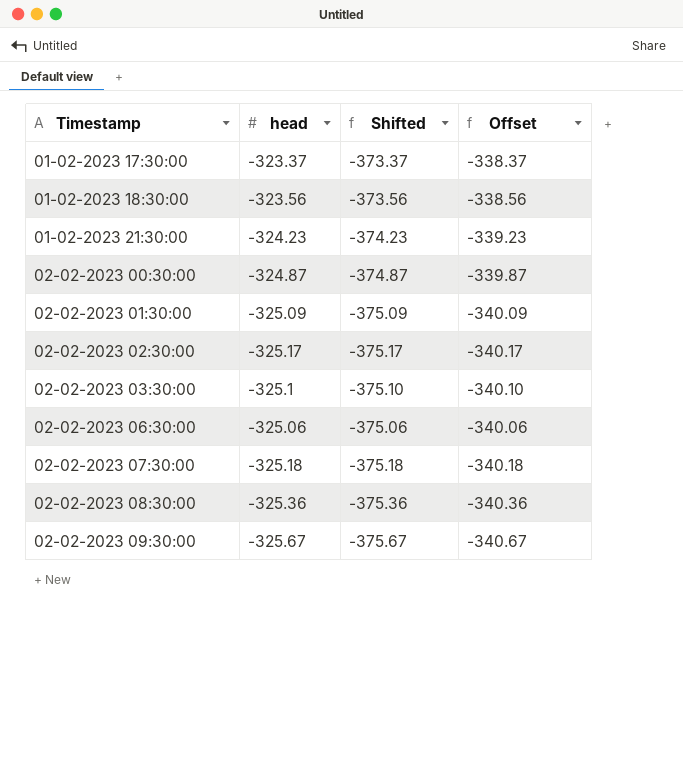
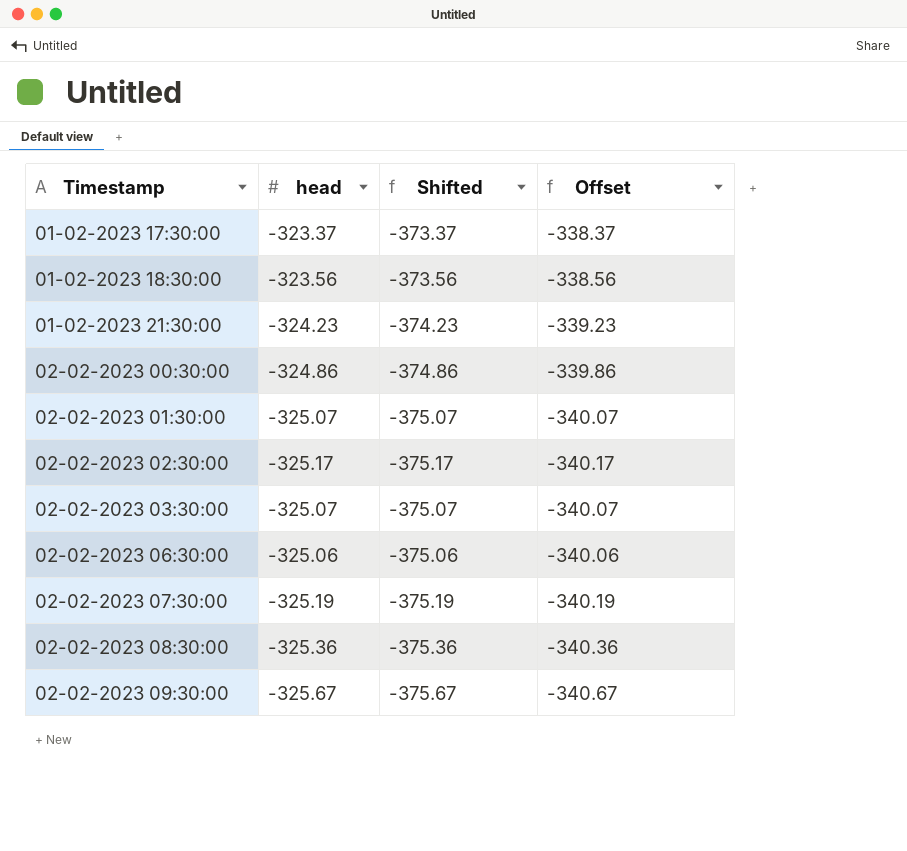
02-02-2023 00:30:00 | head: -324.87 -> -324.86
02-02-2023 00:30:00 | Shifted: -374.87 -> -374.86
02-02-2023 00:30:00 | Offset: -339.87 -> -339.86
02-02-2023 01:30:00 | head: -325.09 -> -325.07
02-02-2023 01:30:00 | Shifted: -375.09 -> -375.07
02-02-2023 01:30:00 | Offset: -340.09 -> -340.07
02-02-2023 03:30:00 | head: -325.1 -> -325.07
02-02-2023 03:30:00 | Shifted: -375.10 -> -375.07
02-02-2023 03:30:00 | Offset: -340.10 -> -340.07
02-02-2023 07:30:00 | head: -325.18 -> -325.19
02-02-2023 07:30:00 | Shifted: -375.18 -> -375.19
02-02-2023 07:30:00 | Offset: -340.18 -> -340.19

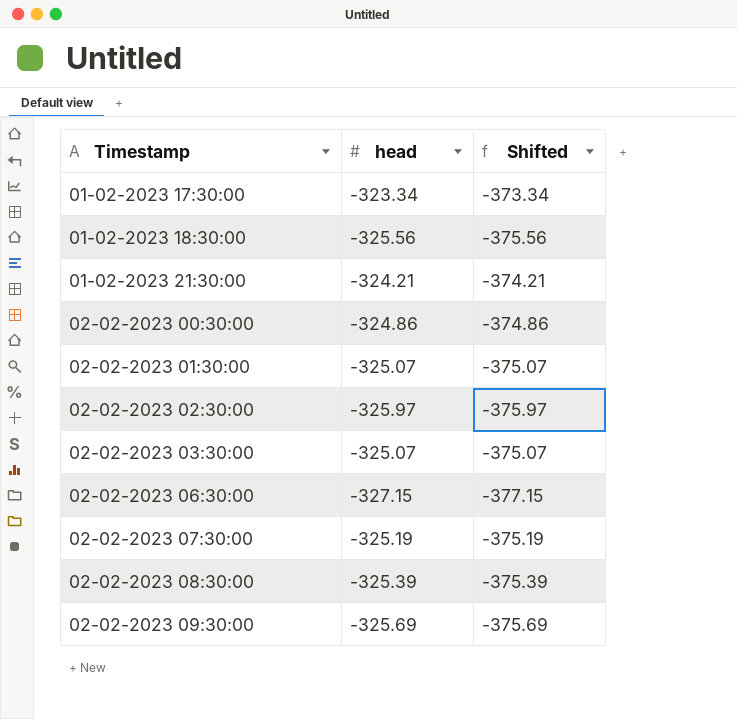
column Offset | formula: [head] - 15 -> none
01-02-2023 17:30:00 | head: -323.37 -> -323.34
01-02-2023 17:30:00 | Shifted: -373.37 -> -373.34
01-02-2023 18:30:00 | head: -323.56 -> -325.56
01-02-2023 18:30:00 | Shifted: -373.56 -> -375.56
01-02-2023 21:30:00 | head: -324.23 -> -324.21
01-02-2023 21:30:00 | Shifted: -374.23 -> -374.21
02-02-2023 02:30:00 | head: -325.17 -> -325.97
02-02-2023 02:30:00 | Shifted: -375.17 -> -375.97
02-02-2023 06:30:00 | head: -325.06 -> -327.15
02-02-2023 06:30:00 | Shifted: -375.06 -> -377.15
02-02-2023 08:30:00 | head: -325.36 -> -325.39
02-02-2023 08:30:00 | Shifted: -375.36 -> -375.39
02-02-2023 09:30:00 | head: -325.67 -> -325.69
02-02-2023 09:30:00 | Shifted: -375.67 -> -375.69

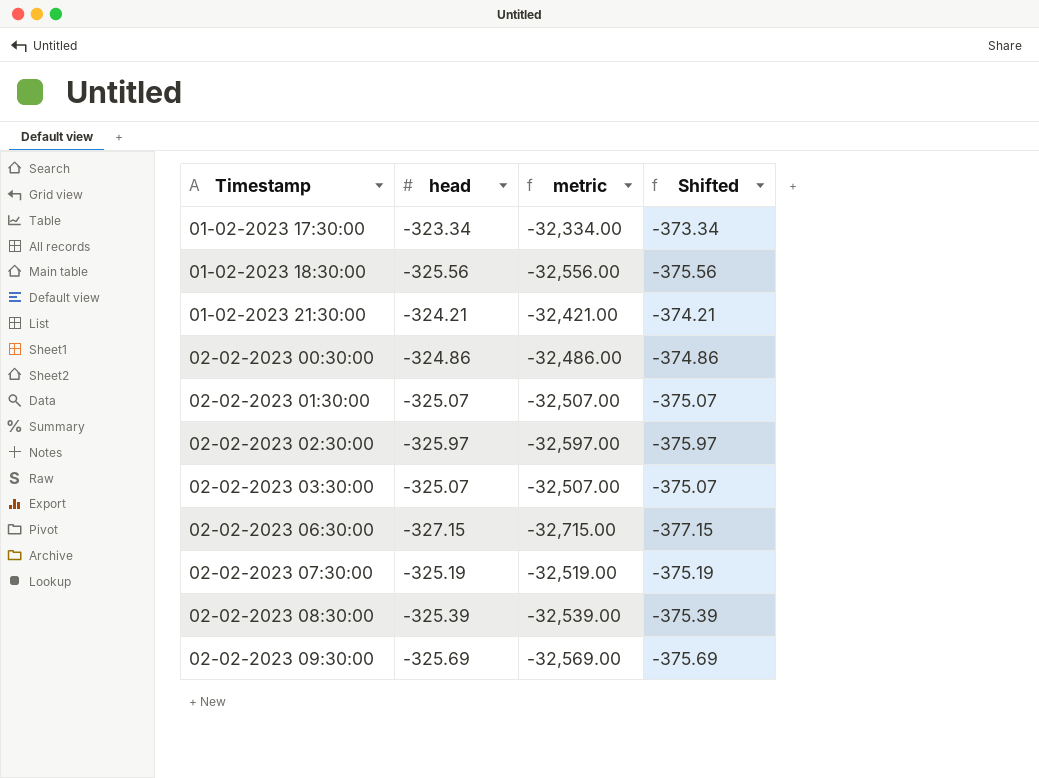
column metric | formula: none -> [head] * 100

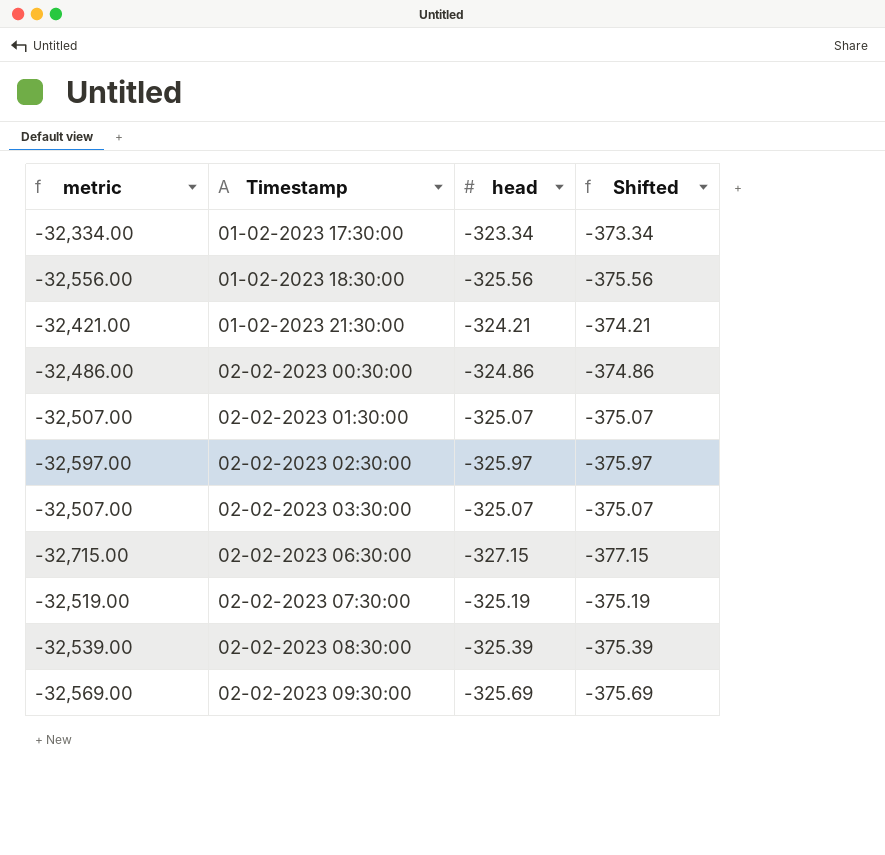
column metric | position: 3 -> 1

